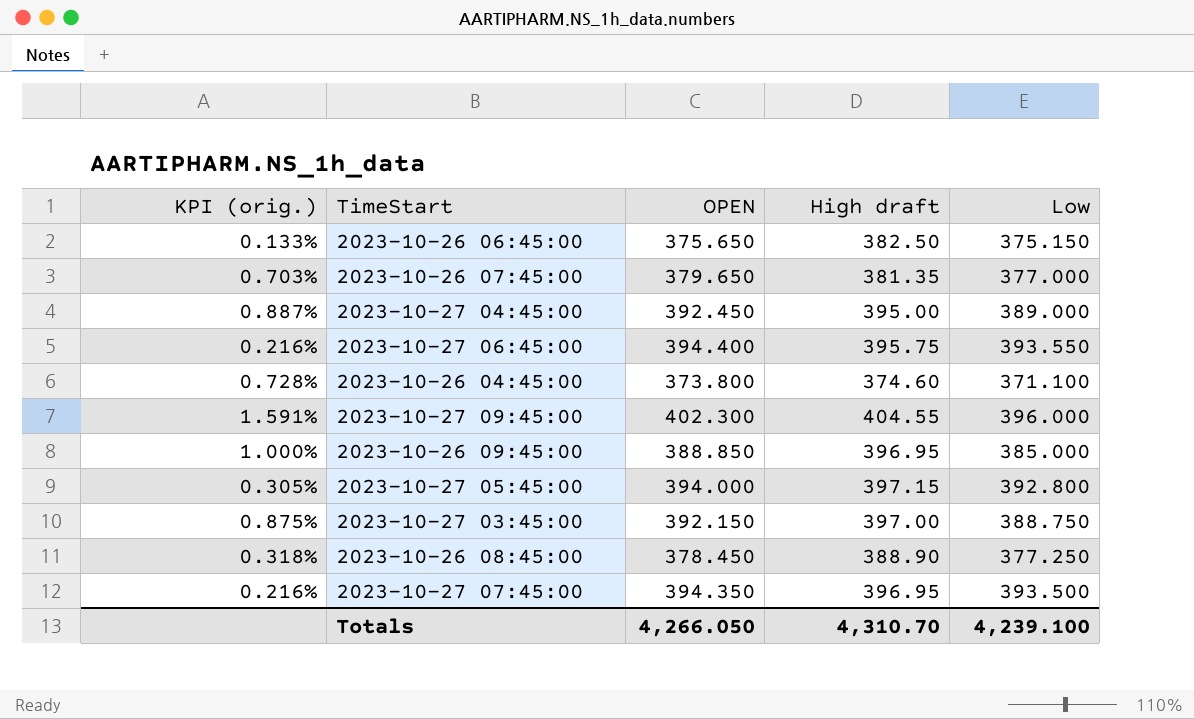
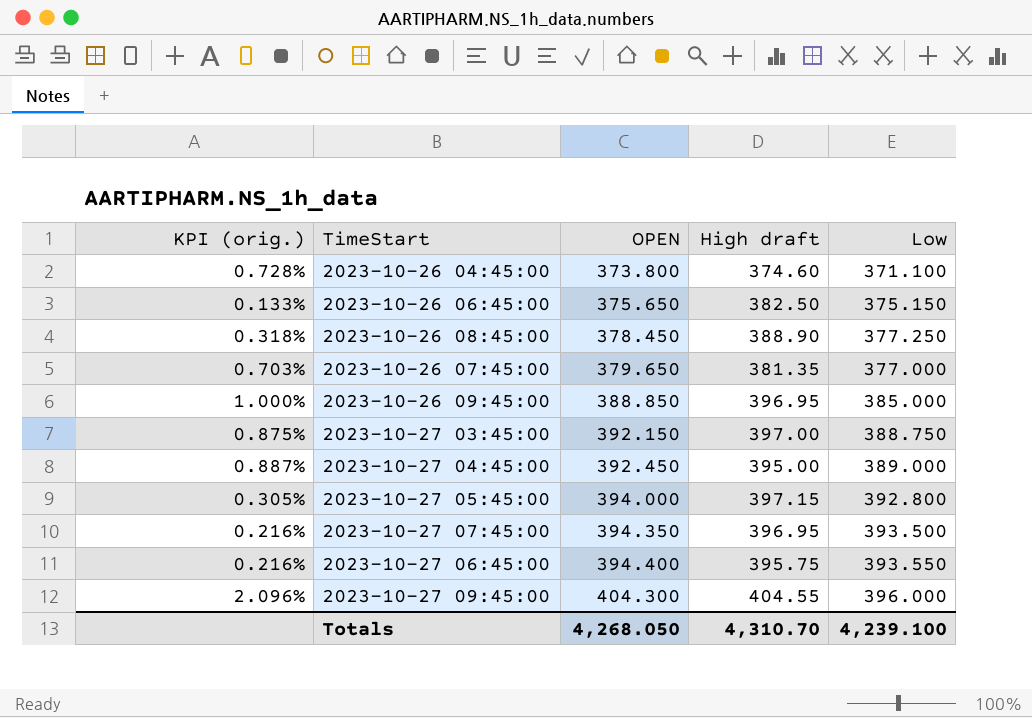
row order: none -> OPEN ascending
2023-10-27 09:45:00 | KPI (orig.): 1.591% -> 2.096%
2023-10-27 09:45:00 | OPEN: 402.300 -> 404.300
Totals | OPEN: 4,266.050 -> 4,268.050

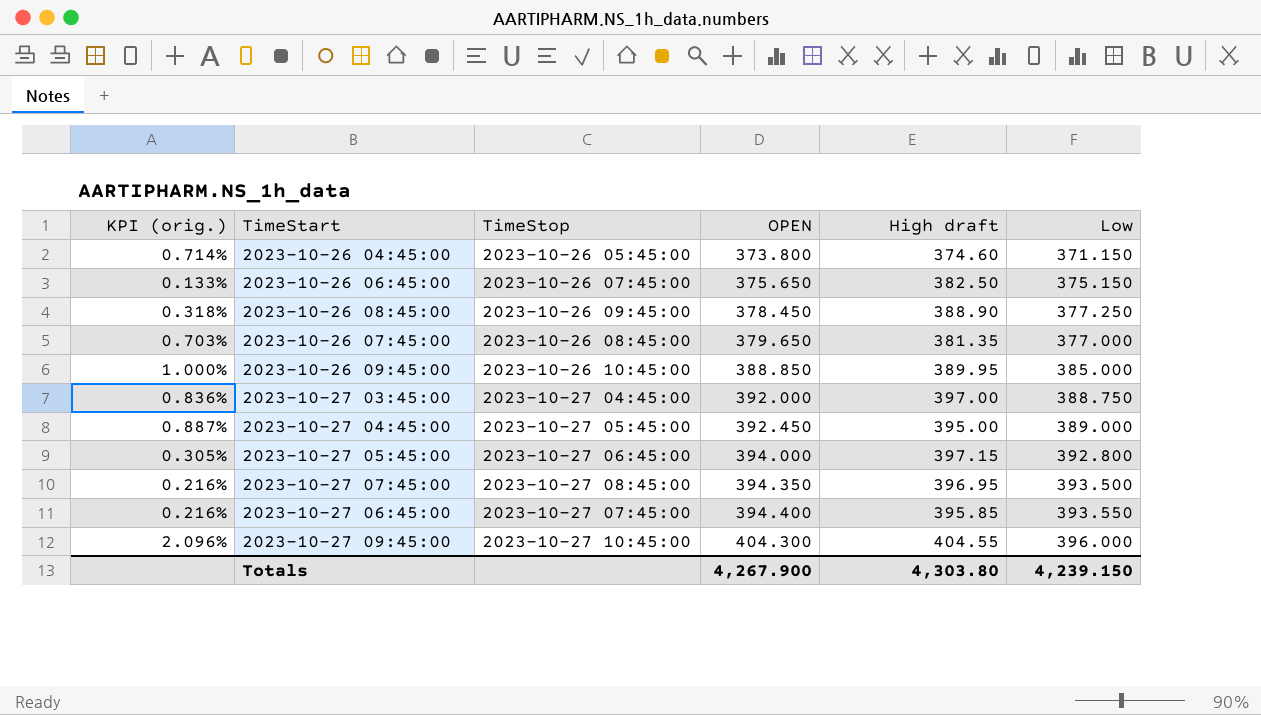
column TimeStop | position: none -> 3
2023-10-26 04:45:00 | KPI (orig.): 0.728% -> 0.714%
2023-10-26 04:45:00 | Low: 371.100 -> 371.150
2023-10-26 09:45:00 | High draft: 396.95 -> 389.95
2023-10-27 03:45:00 | KPI (orig.): 0.875% -> 0.836%
2023-10-27 03:45:00 | OPEN: 392.150 -> 392.000
2023-10-27 06:45:00 | High draft: 395.75 -> 395.85
Totals | OPEN: 4,268.050 -> 4,267.900
Totals | High draft: 4,310.70 -> 4,303.80
Totals | Low: 4,239.100 -> 4,239.150

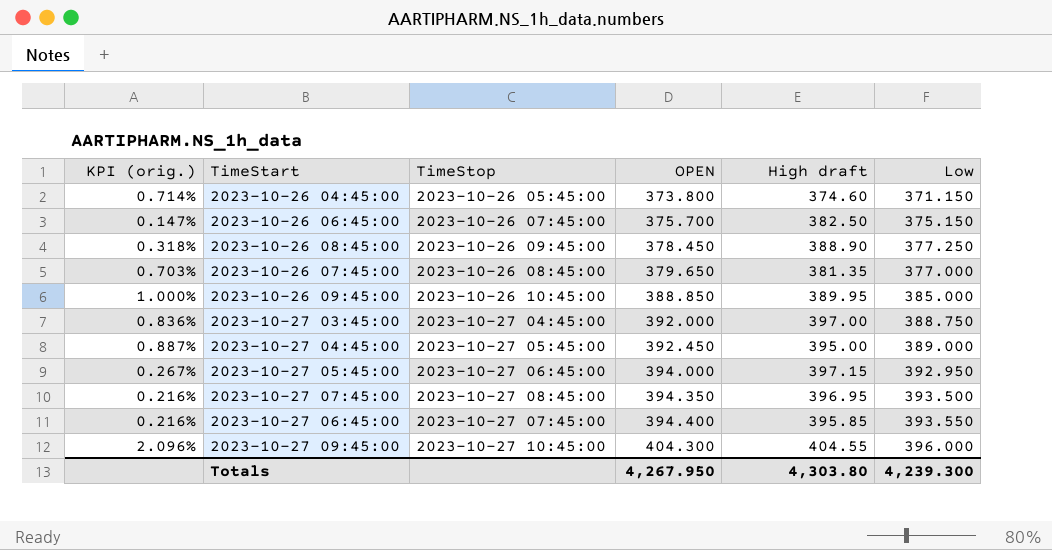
2023-10-26 06:45:00 | KPI (orig.): 0.133% -> 0.147%
2023-10-26 06:45:00 | OPEN: 375.650 -> 375.700
2023-10-27 05:45:00 | KPI (orig.): 0.305% -> 0.267%
2023-10-27 05:45:00 | Low: 392.800 -> 392.950
Totals | OPEN: 4,267.900 -> 4,267.950
Totals | Low: 4,239.150 -> 4,239.300

